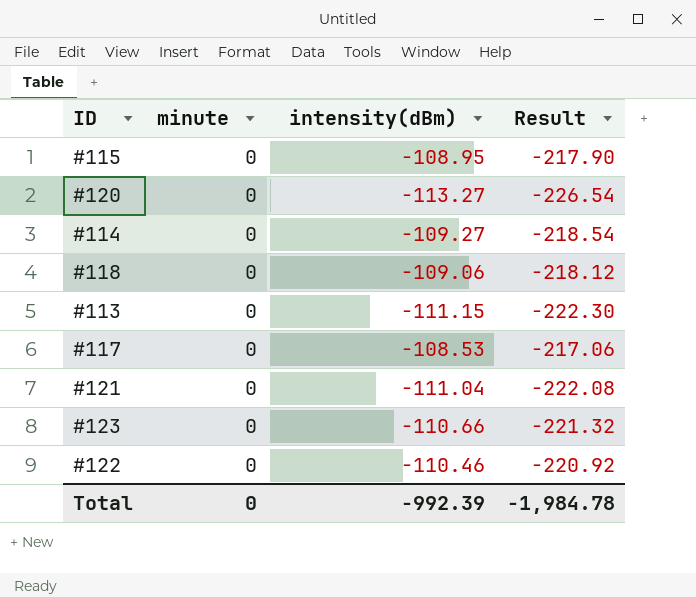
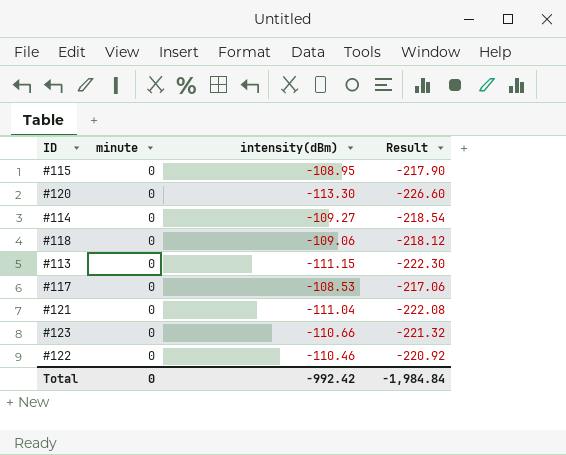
#120 | intensity(dBm): -113.27 -> -113.30
#120 | Result: -226.54 -> -226.60
Total | intensity(dBm): -992.39 -> -992.42
Total | Result: -1,984.78 -> -1,984.84

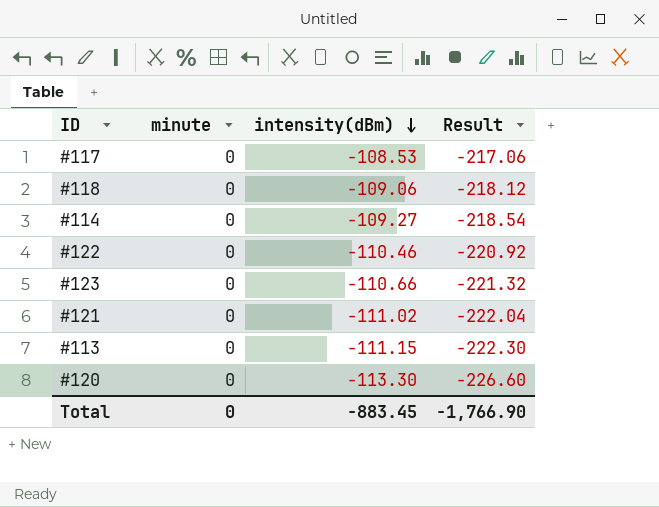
row order: none -> intensity(dBm) descending
row #115: 0 | -108.95 | -217.90 -> none
#121 | intensity(dBm): -111.04 -> -111.02
#121 | Result: -222.08 -> -222.04
Total | intensity(dBm): -992.42 -> -883.45
Total | Result: -1,984.84 -> -1,766.90

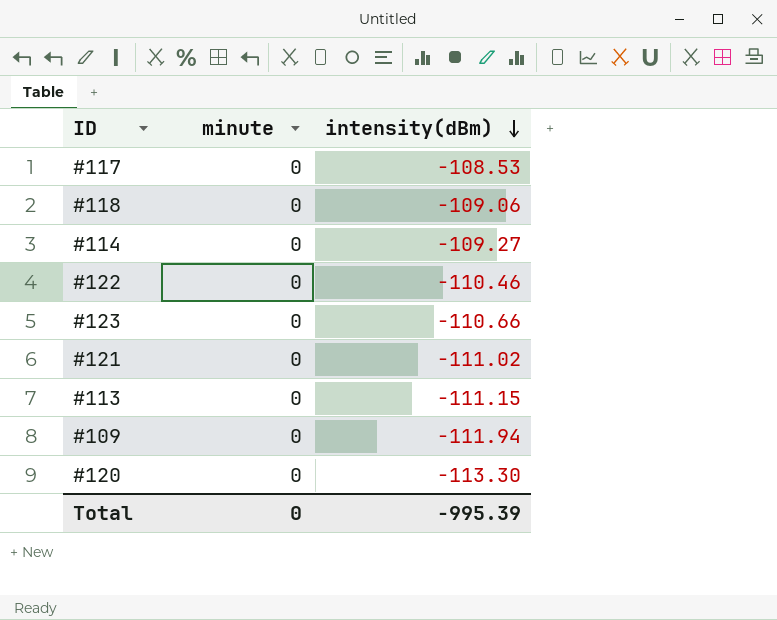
column Result | formula: [intensity(dBm)] * 2 -> none
row #109: none -> 0 | -111.94
Total | intensity(dBm): -883.45 -> -995.39

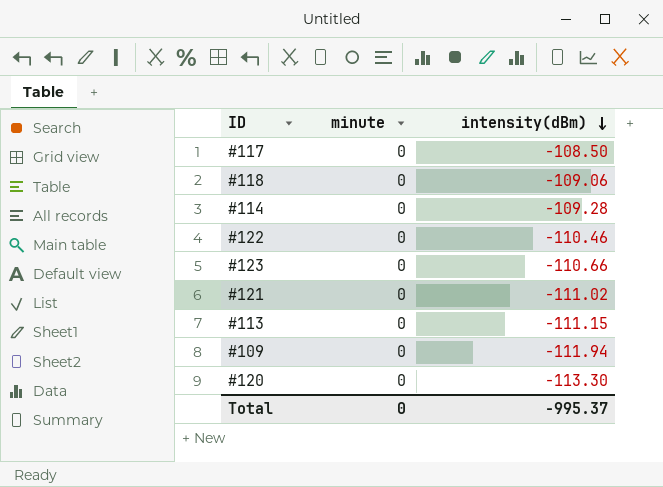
#117 | intensity(dBm): -108.53 -> -108.50
#114 | intensity(dBm): -109.27 -> -109.28
Total | intensity(dBm): -995.39 -> -995.37

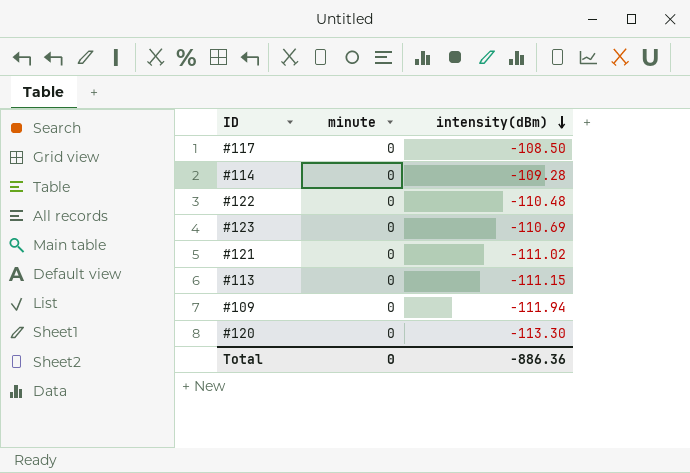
row #118: 0 | -109.06 -> none
#122 | intensity(dBm): -110.46 -> -110.48
#123 | intensity(dBm): -110.66 -> -110.69
Total | intensity(dBm): -995.37 -> -886.36

